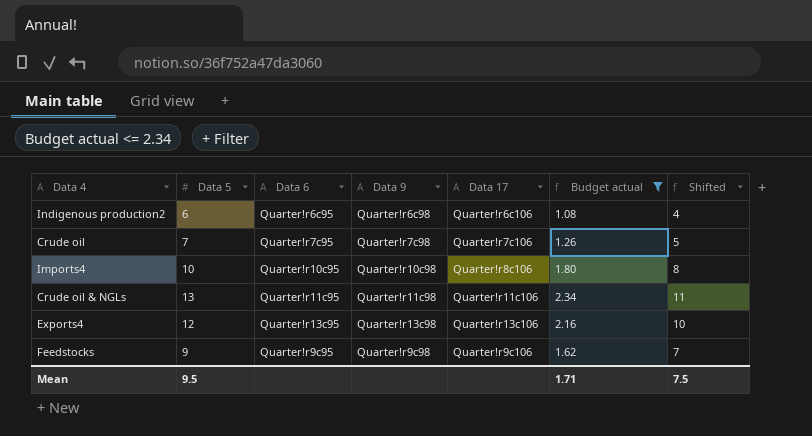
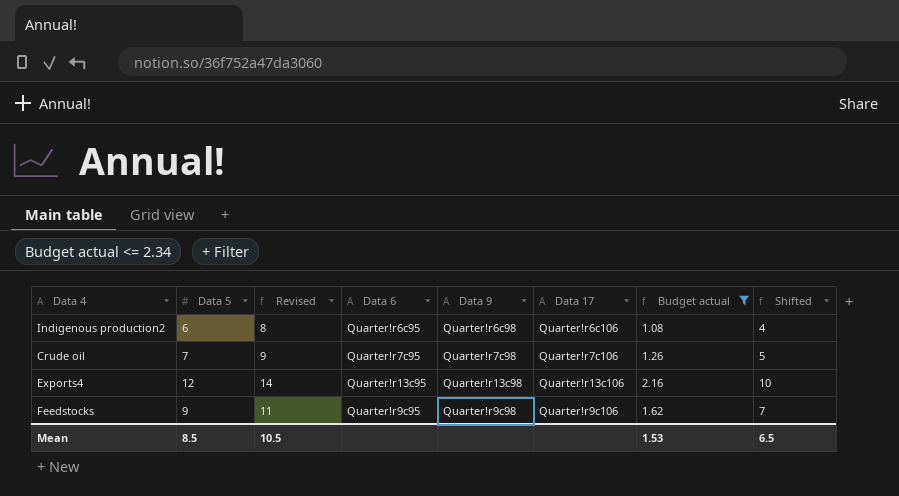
column Revised | formula: none -> [Data 5] + 2
row Imports4: 10 | Quarter!r10c95 | Quarter!r10c98 | Quarter!r8c106 | 1.80 | 8 -> none
row Crude oil & NGLs: 13 | Quarter!r11c95 | Quarter!r11c98 | Quarter!r11c106 | 2.34 | 11 -> none
Mean | Data 5: 9.5 -> 8.5
Mean | Budget actual: 1.71 -> 1.53
Mean | Shifted: 7.5 -> 6.5

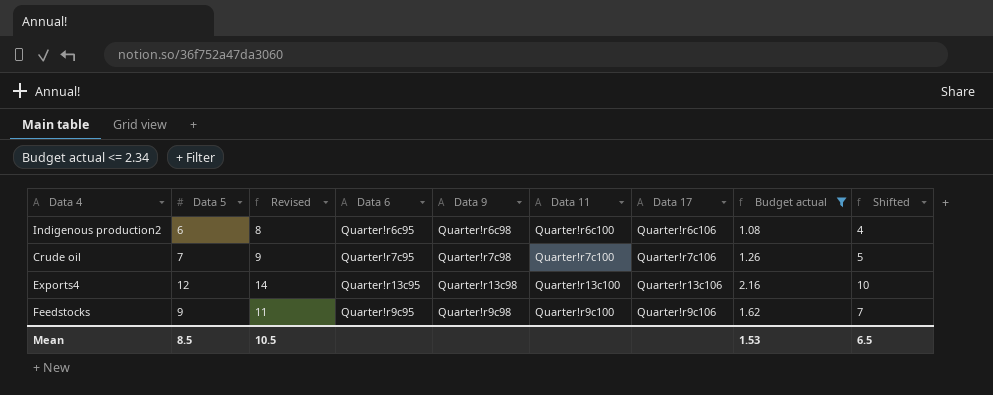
column Data 11 | position: none -> 6

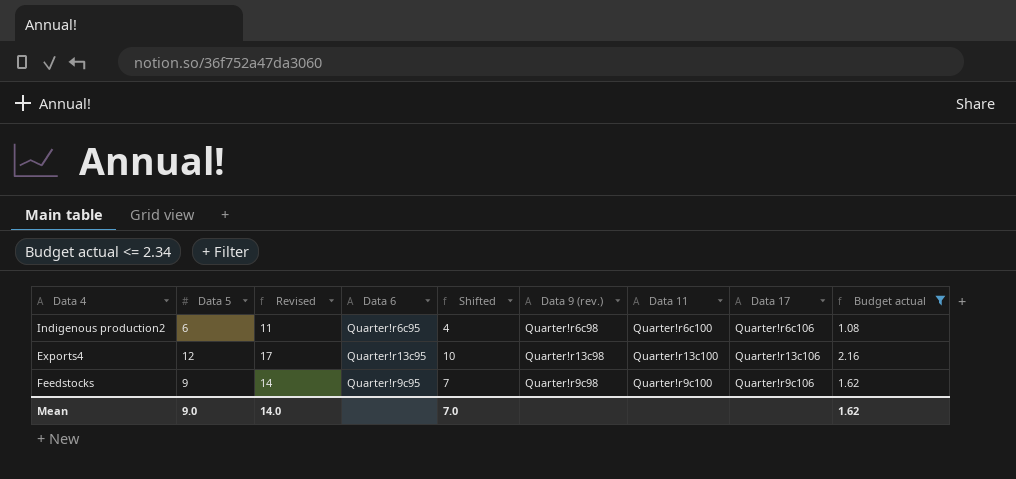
column Revised | formula: [Data 5] + 2 -> [Data 5] + 5
column Shifted | position: 9 -> 5
column name: Data 9 -> Data 9 (rev.)
row Crude oil: 7 | 9 | Quarter!r7c95 | Quarter!r7c98 | Quarter!r7c100 | Quarter!r7c106 | 1.26 | 5 -> none
Mean | Data 5: 8.5 -> 9.0
Mean | Revised: 10.5 -> 14.0
Mean | Shifted: 6.5 -> 7.0
Mean | Budget actual: 1.53 -> 1.62

